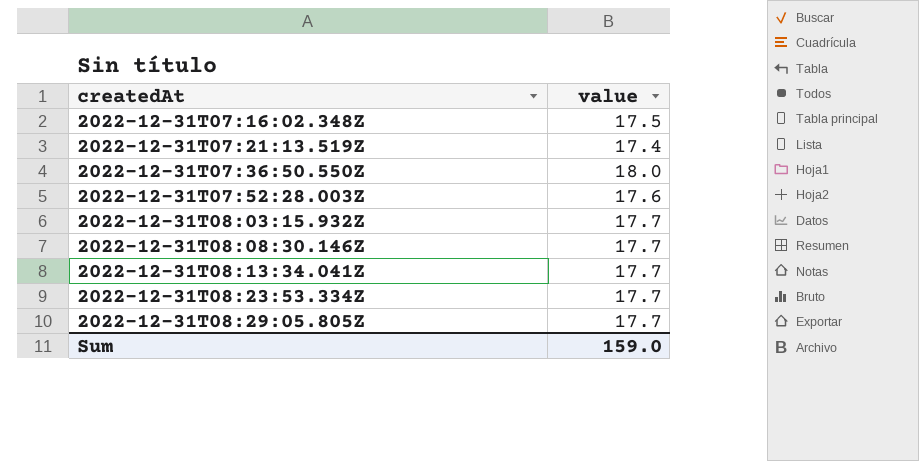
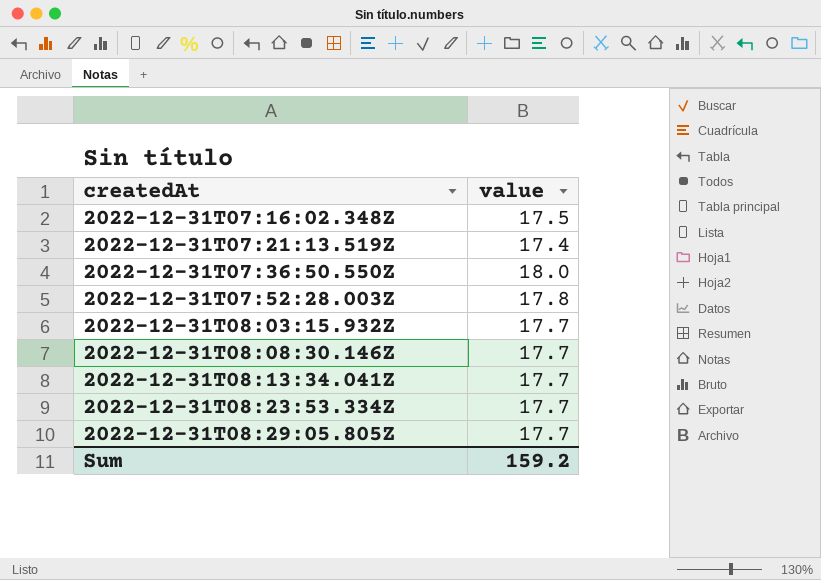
2022-12-31T07:52:28.003Z | value: 17.6 -> 17.8
Sum | value: 159.0 -> 159.2

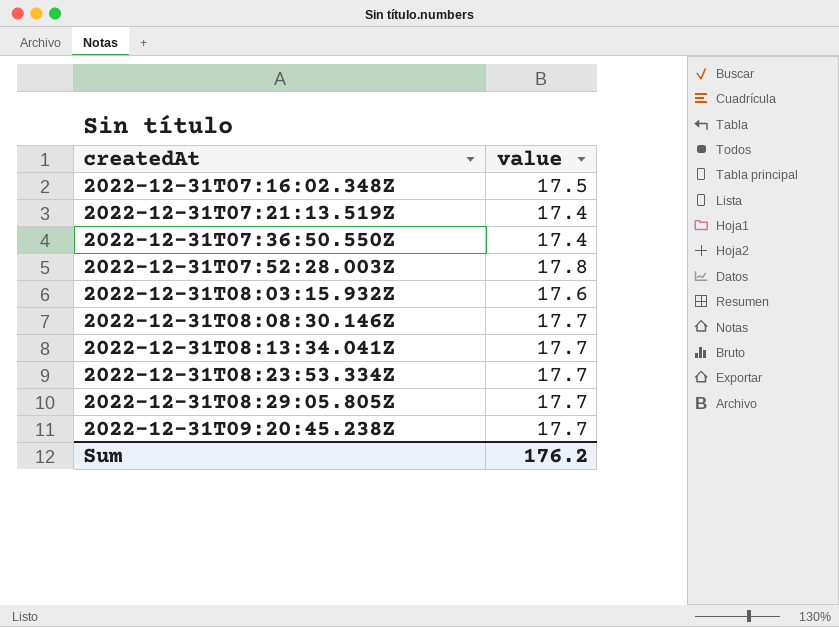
2022-12-31T07:36:50.550Z | value: 18.0 -> 17.4
2022-12-31T08:03:15.932Z | value: 17.7 -> 17.6
row 2022-12-31T09:20:45.238Z: none -> 17.7
Sum | value: 159.2 -> 176.2

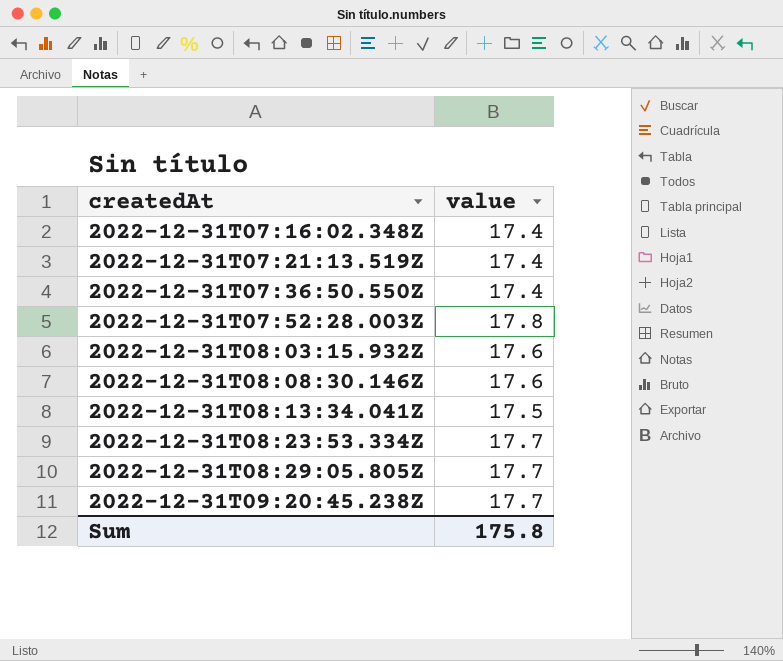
2022-12-31T07:16:02.348Z | value: 17.5 -> 17.4
2022-12-31T08:08:30.146Z | value: 17.7 -> 17.6
2022-12-31T08:13:34.041Z | value: 17.7 -> 17.5
Sum | value: 176.2 -> 175.8

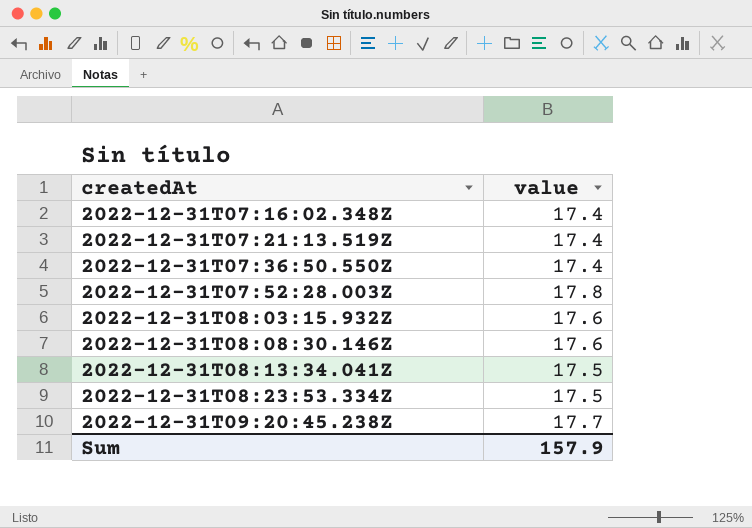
row 2022-12-31T08:29:05.805Z: 17.7 -> none
2022-12-31T08:23:53.334Z | value: 17.7 -> 17.5
Sum | value: 175.8 -> 157.9

